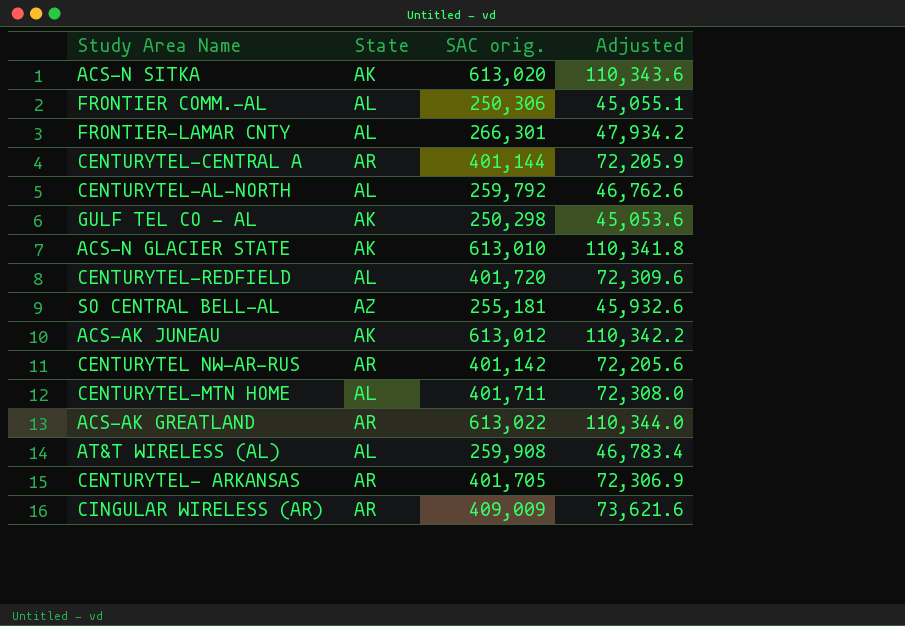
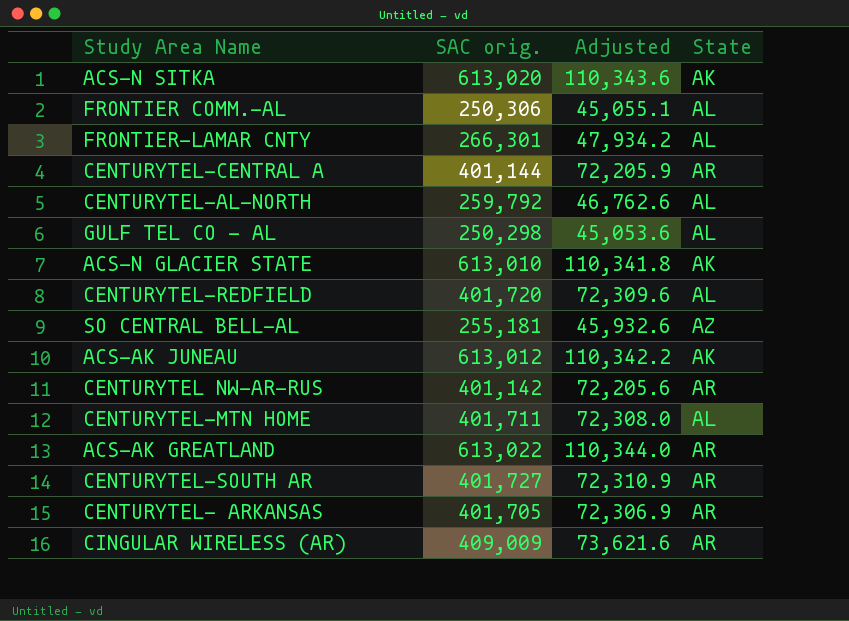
column State | position: 2 -> 4
row AT&T WIRELESS (AL): AL | 259,908 | 46,783.4 -> none
GULF TEL CO - AL | State: AK -> AL
row CENTURYTEL-SOUTH AR: none -> 401,727 | 72,310.9 | AR

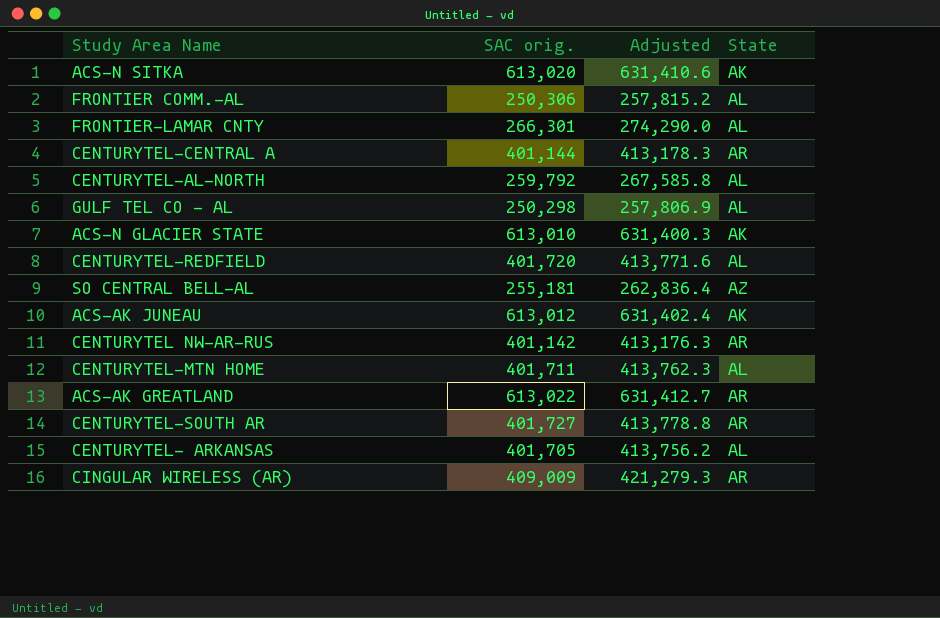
column Adjusted | formula: [SAC orig.] * 0.18 -> [SAC orig.] * 1.03
CENTURYTEL- ARKANSAS | State: AR -> AL

